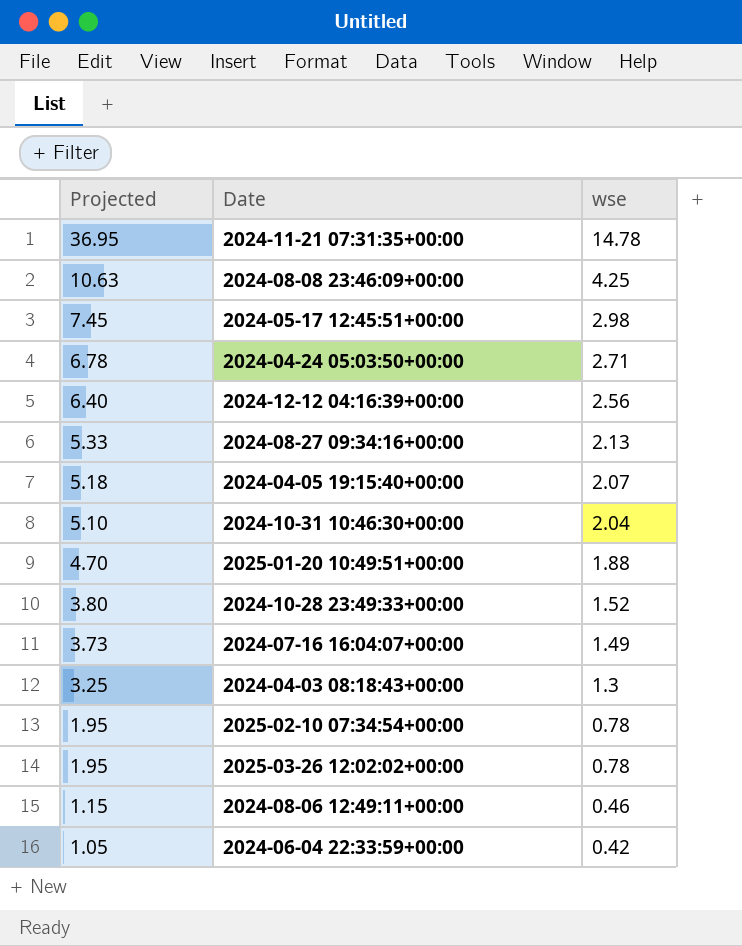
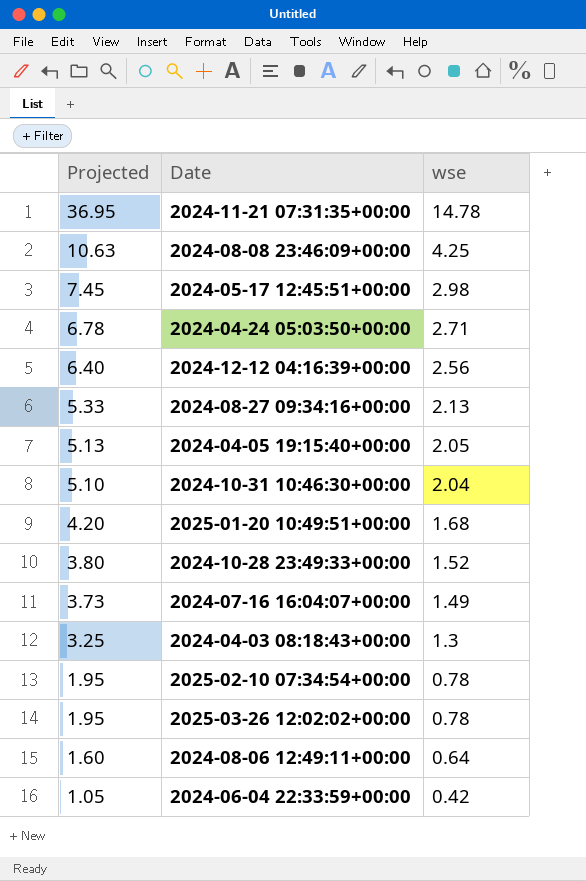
2024-04-05 19:15:40+00:00 | Projected: 5.18 -> 5.13
2024-04-05 19:15:40+00:00 | wse: 2.07 -> 2.05
2025-01-20 10:49:51+00:00 | Projected: 4.70 -> 4.20
2025-01-20 10:49:51+00:00 | wse: 1.88 -> 1.68
2024-08-06 12:49:11+00:00 | Projected: 1.15 -> 1.60
2024-08-06 12:49:11+00:00 | wse: 0.46 -> 0.64

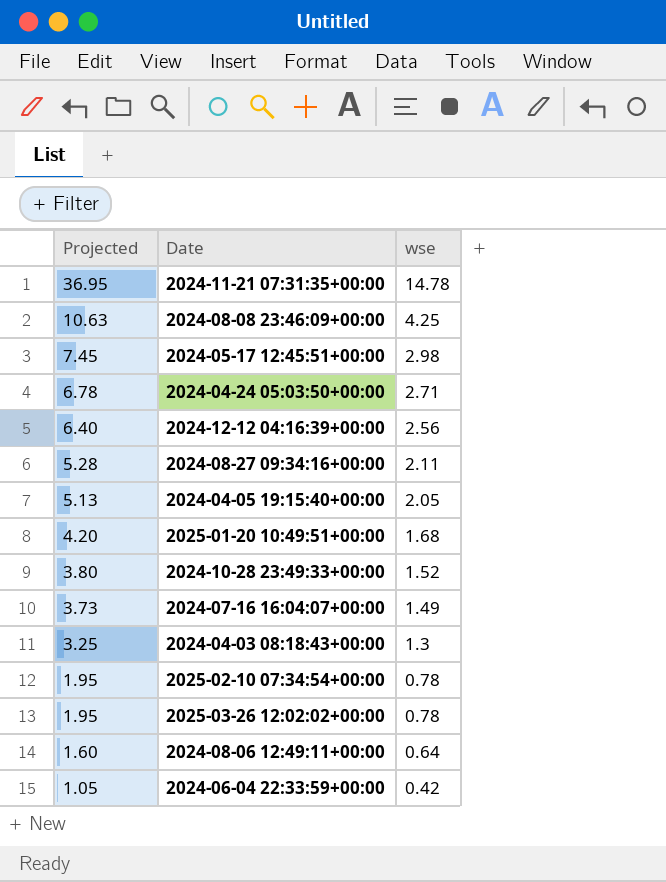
row 2024-10-31 10:46:30+00:00: 5.10 | 2.04 -> none
2024-08-27 09:34:16+00:00 | Projected: 5.33 -> 5.28
2024-08-27 09:34:16+00:00 | wse: 2.13 -> 2.11

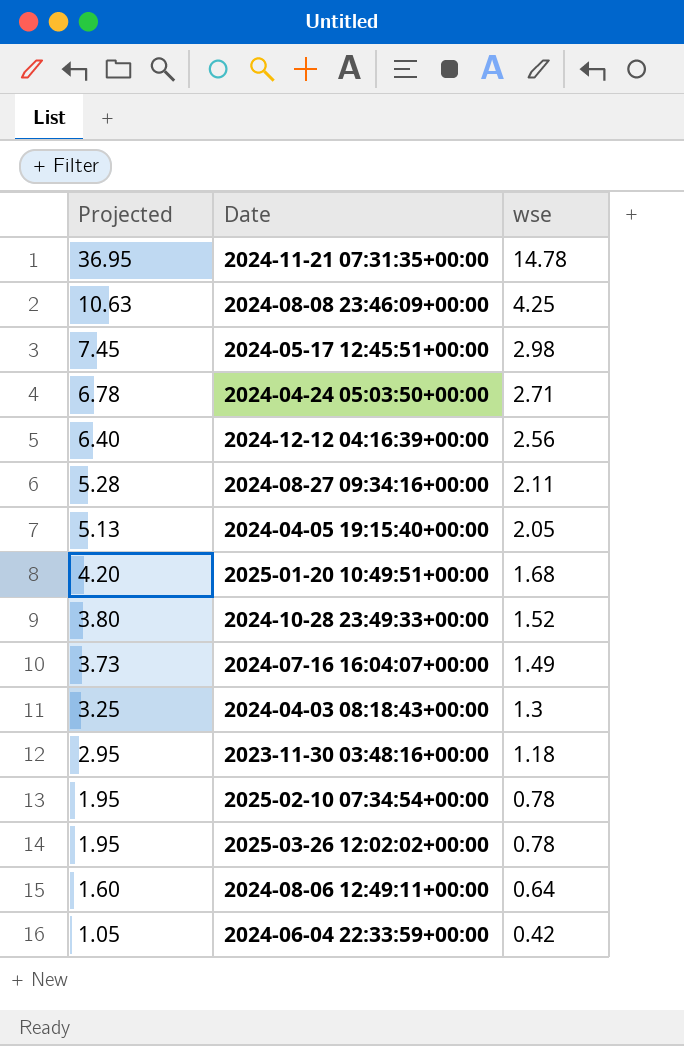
row 2023-11-30 03:48:16+00:00: none -> 2.95 | 1.18

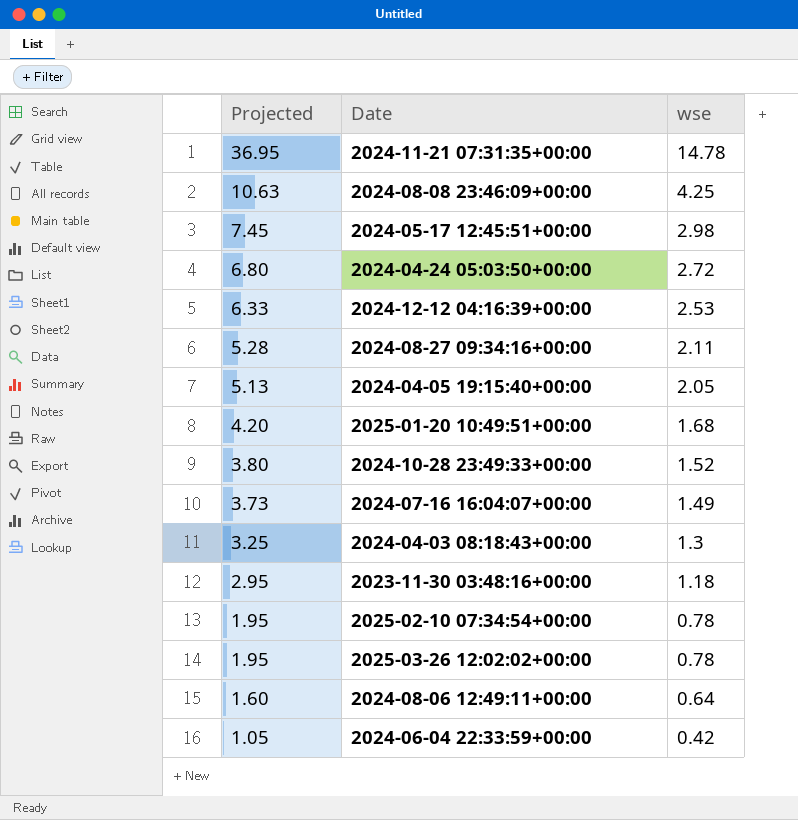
2024-04-24 05:03:50+00:00 | Projected: 6.78 -> 6.80
2024-04-24 05:03:50+00:00 | wse: 2.71 -> 2.72
2024-12-12 04:16:39+00:00 | Projected: 6.40 -> 6.33
2024-12-12 04:16:39+00:00 | wse: 2.56 -> 2.53

